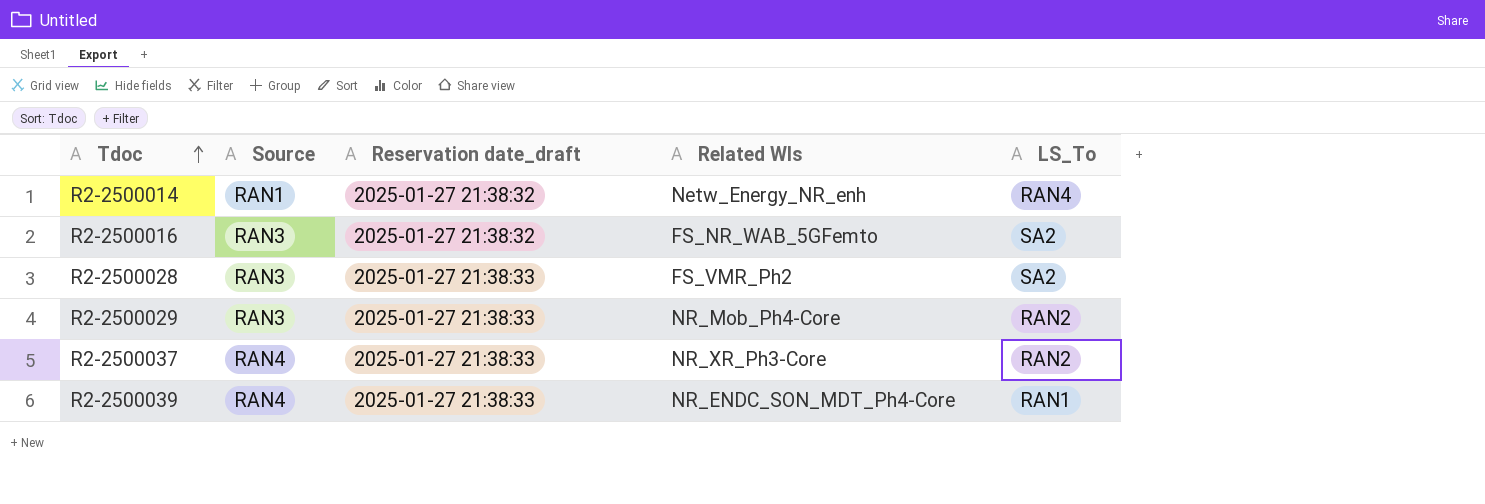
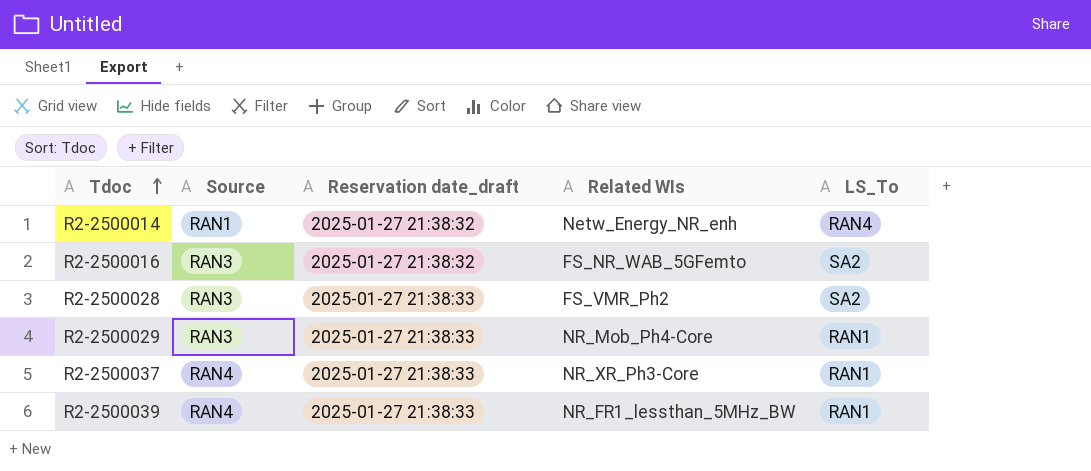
R2-2500029 | LS_To: RAN2 -> RAN1
R2-2500037 | LS_To: RAN2 -> RAN1
R2-2500039 | Related WIs: NR_ENDC_SON_MDT_Ph4-Core -> NR_FR1_lessthan_5MHz_BW

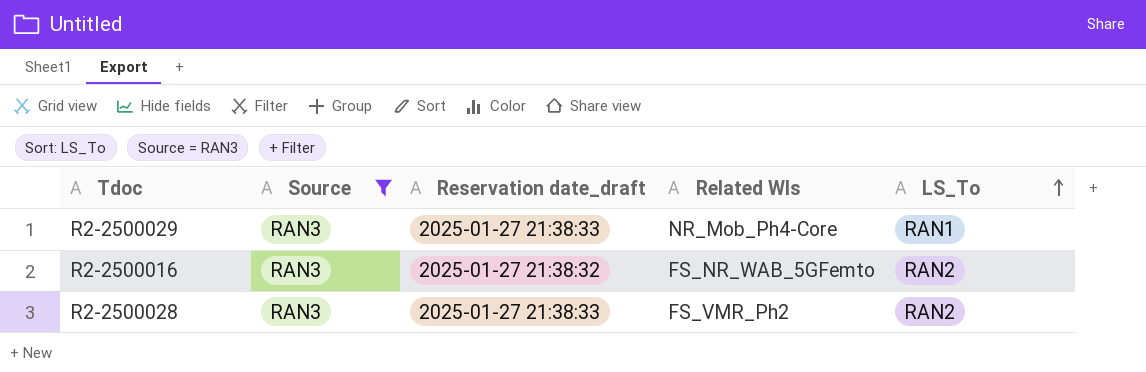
filter: none -> Source = RAN3
row order: Tdoc ascending -> LS_To ascending
R2-2500016 | LS_To: SA2 -> RAN2
R2-2500028 | LS_To: SA2 -> RAN2

